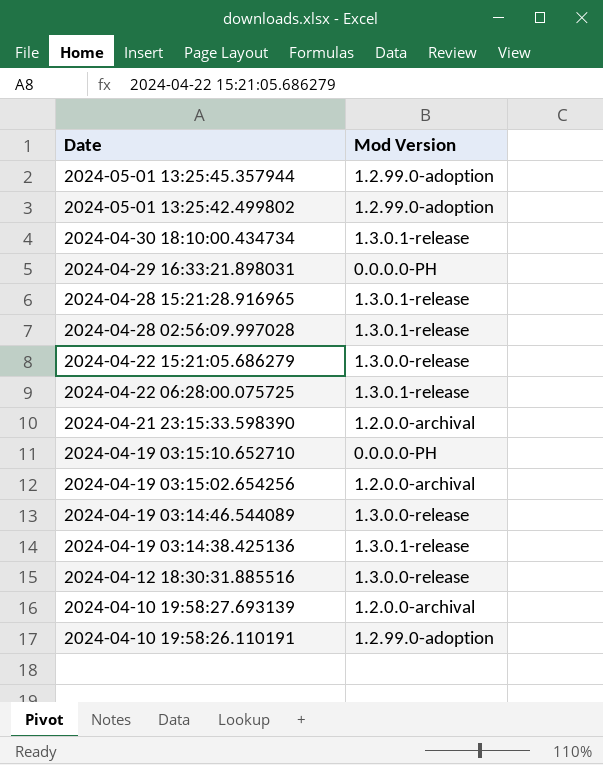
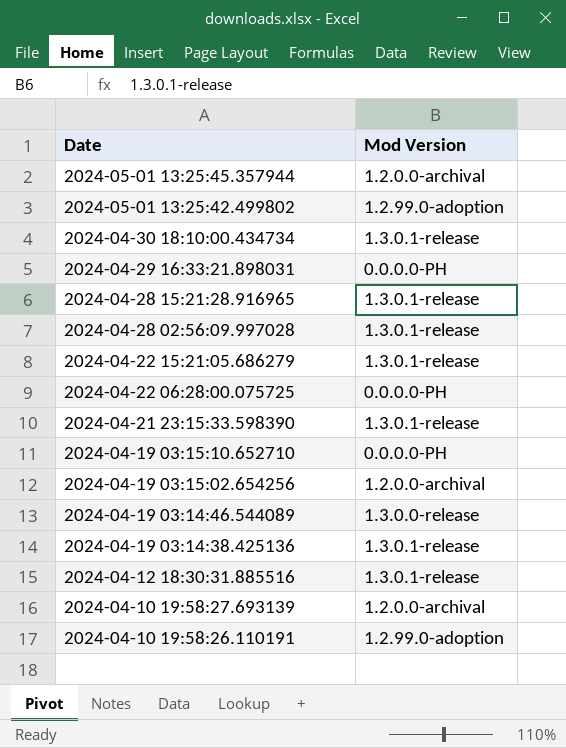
2024-05-01 13:25:45.357944 | Mod Version: 1.2.99.0-adoption -> 1.2.0.0-archival
2024-04-22 15:21:05.686279 | Mod Version: 1.3.0.0-release -> 1.3.0.1-release
2024-04-22 06:28:00.075725 | Mod Version: 1.3.0.1-release -> 0.0.0.0-PH
2024-04-21 23:15:33.598390 | Mod Version: 1.2.0.0-archival -> 1.3.0.1-release
2024-04-12 18:30:31.885516 | Mod Version: 1.3.0.0-release -> 1.3.0.1-release

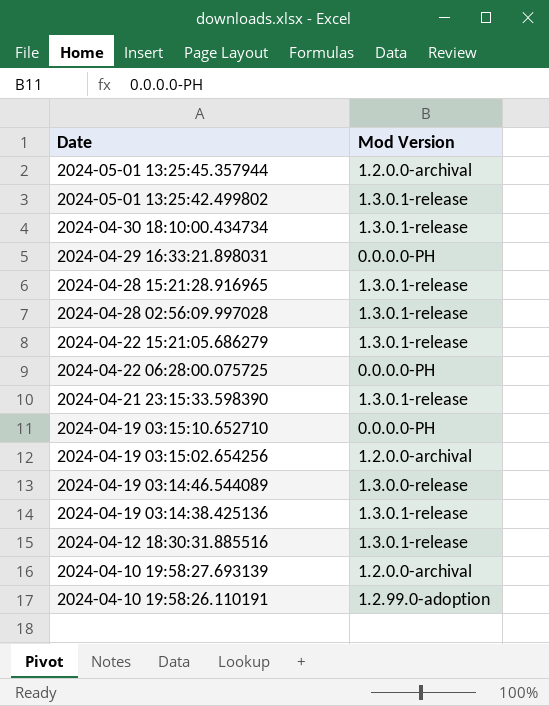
2024-05-01 13:25:42.499802 | Mod Version: 1.2.99.0-adoption -> 1.3.0.1-release

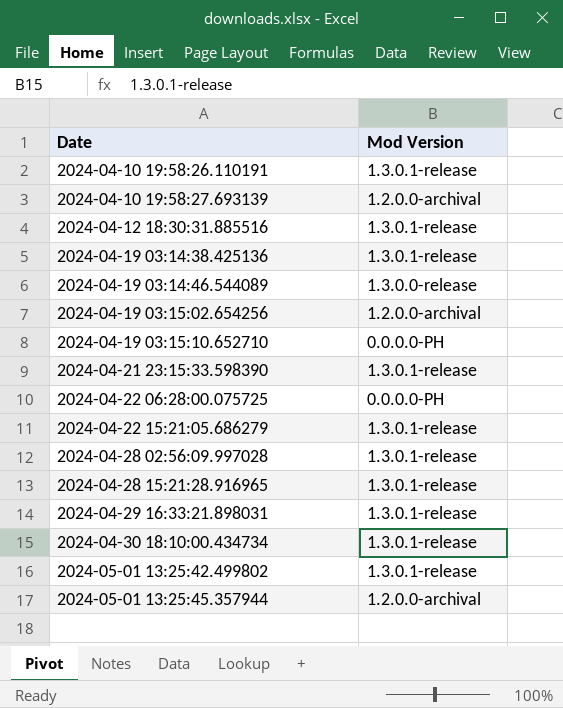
row order: Date descending -> Date ascending
2024-04-10 19:58:26.110191 | Mod Version: 1.2.99.0-adoption -> 1.3.0.1-release
2024-04-29 16:33:21.898031 | Mod Version: 0.0.0.0-PH -> 1.3.0.1-release

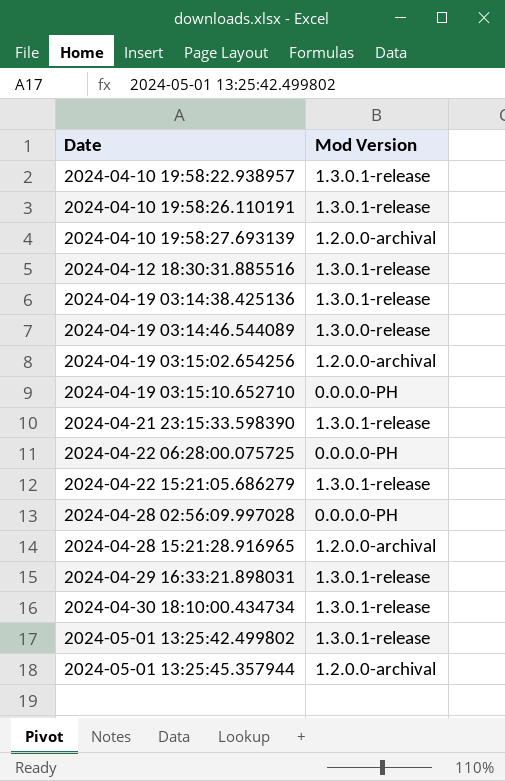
row 2024-04-10 19:58:22.938957: none -> 1.3.0.1-release
2024-04-28 02:56:09.997028 | Mod Version: 1.3.0.1-release -> 0.0.0.0-PH
2024-04-28 15:21:28.916965 | Mod Version: 1.3.0.1-release -> 1.2.0.0-archival

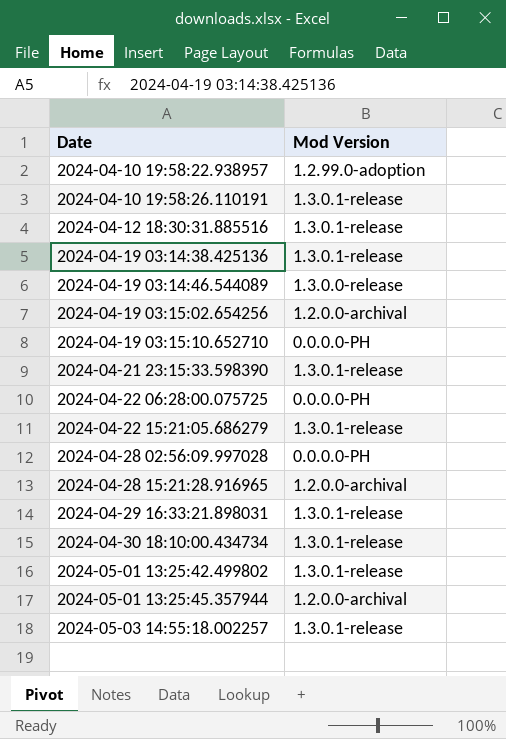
row 2024-04-10 19:58:27.693139: 1.2.0.0-archival -> none
2024-04-10 19:58:22.938957 | Mod Version: 1.3.0.1-release -> 1.2.99.0-adoption
row 2024-05-03 14:55:18.002257: none -> 1.3.0.1-release

